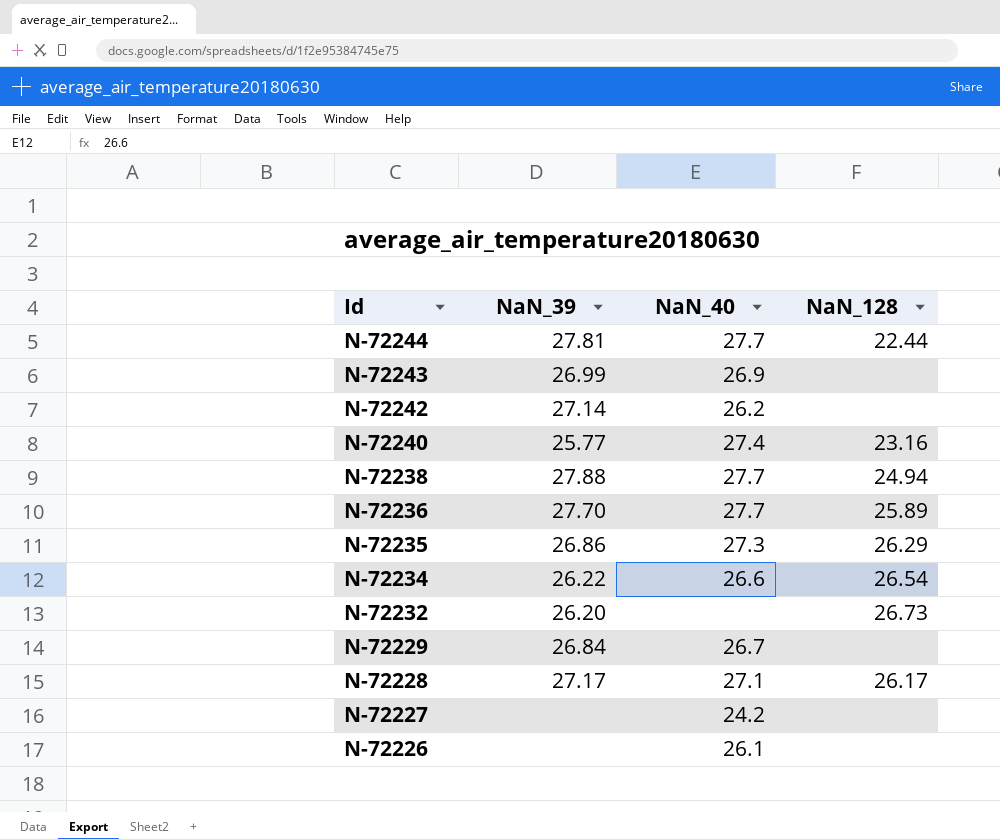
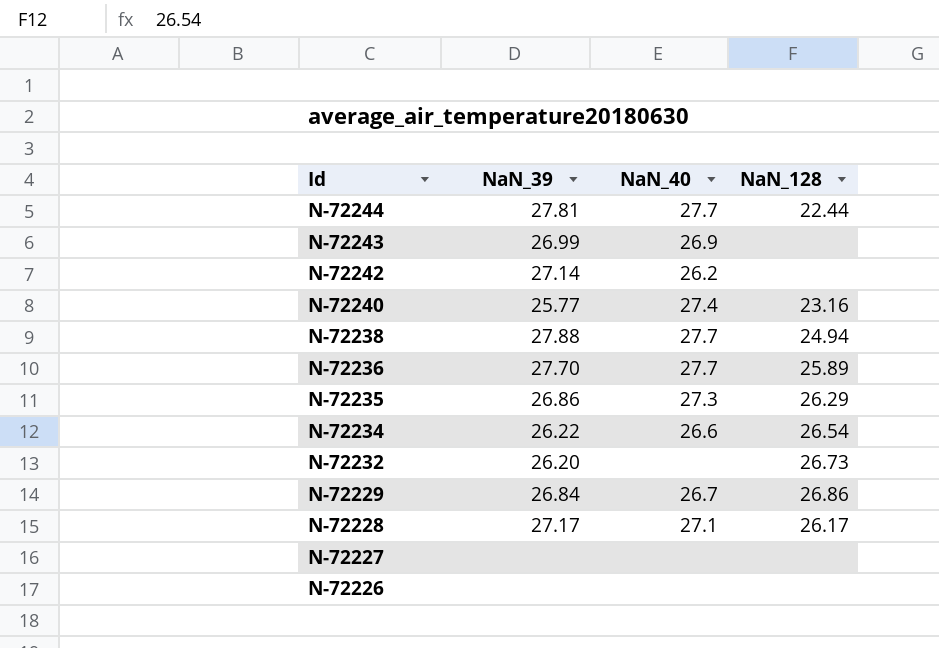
N-72229 | NaN_128: none -> 26.86
N-72227 | NaN_40: 24.2 -> none
N-72226 | NaN_40: 26.1 -> none

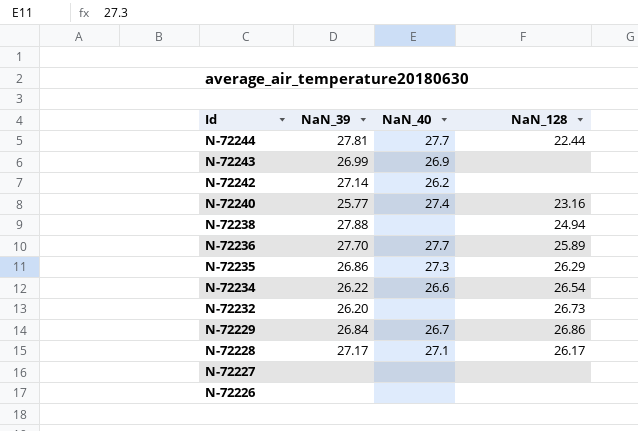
N-72238 | NaN_40: 27.7 -> none

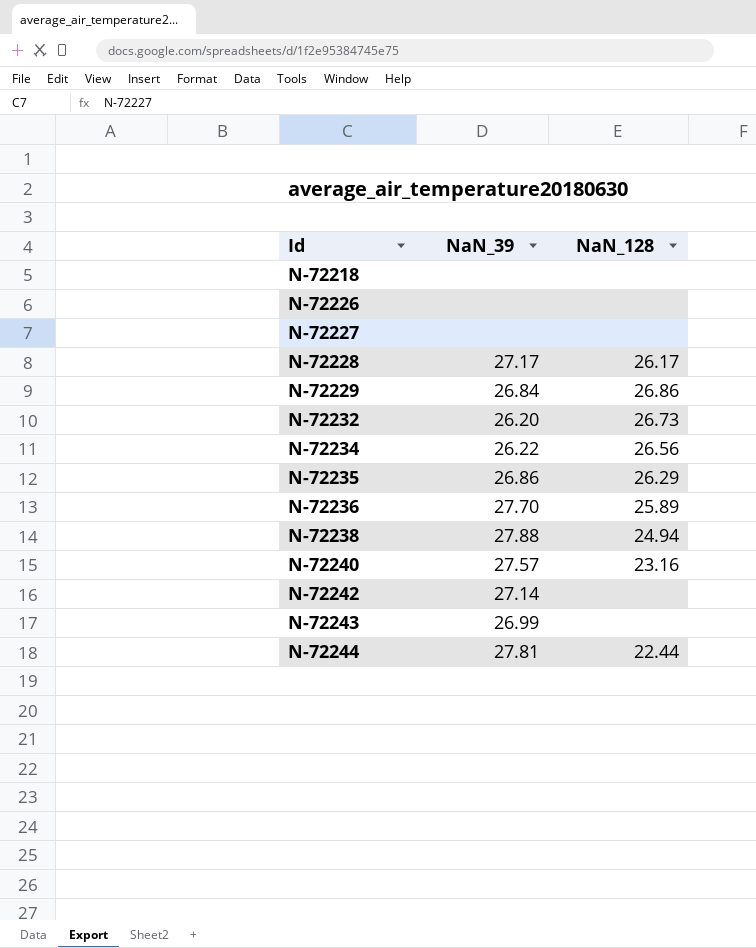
row order: Id descending -> Id ascending
column NaN_40 | position: 3 -> none
row N-72218: none -> none | none
N-72234 | NaN_128: 26.54 -> 26.56
N-72240 | NaN_39: 25.77 -> 27.57

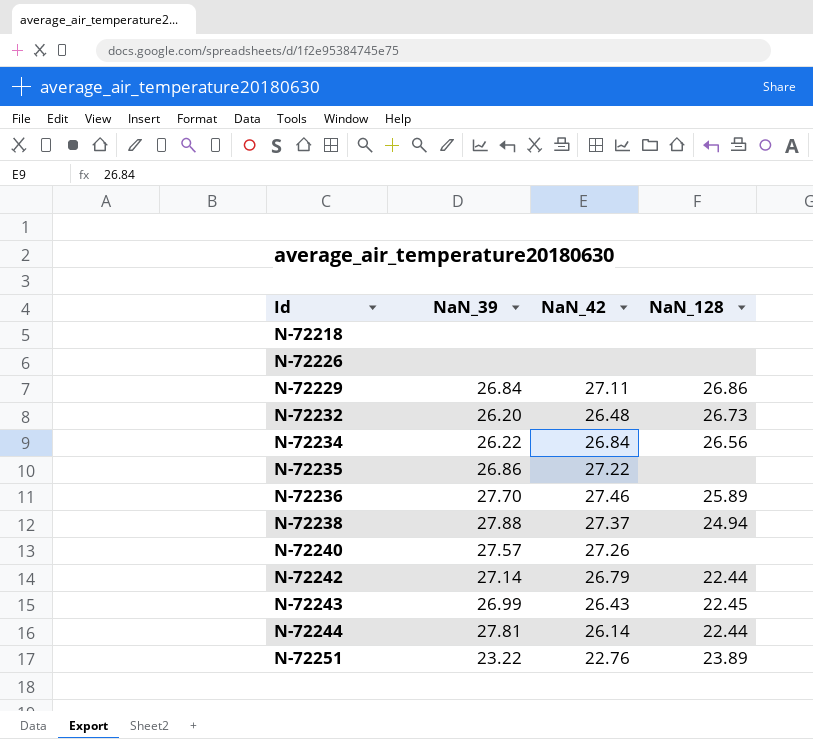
column NaN_42 | position: none -> 3
row N-72227: none | none -> none
row N-72228: 27.17 | 26.17 -> none
N-72235 | NaN_128: 26.29 -> none
N-72240 | NaN_128: 23.16 -> none
N-72242 | NaN_128: none -> 22.44
N-72243 | NaN_128: none -> 22.45
row N-72251: none -> 23.22 | 22.76 | 23.89

